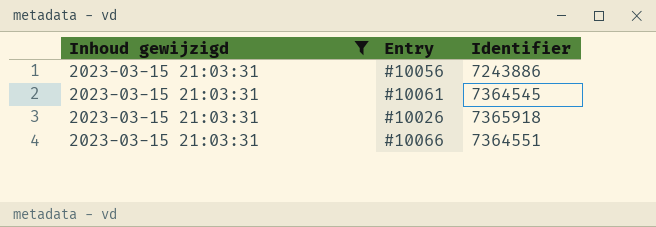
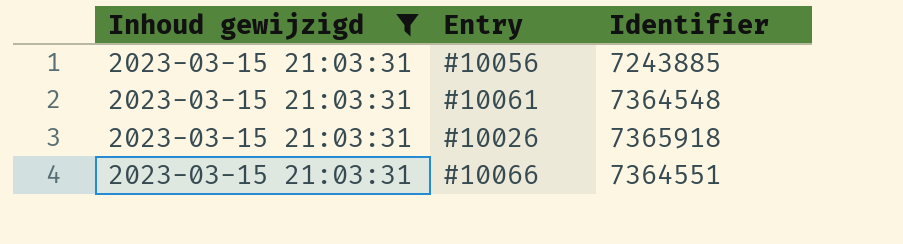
#10056 | Identifier: 7243886 -> 7243885
#10061 | Identifier: 7364545 -> 7364548

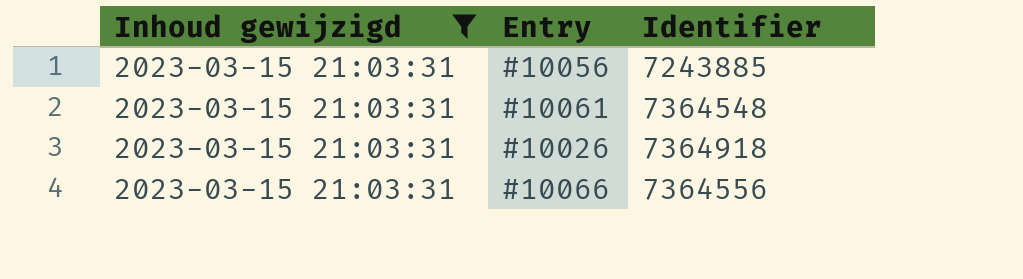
#10026 | Identifier: 7365918 -> 7364918
#10066 | Identifier: 7364551 -> 7364556

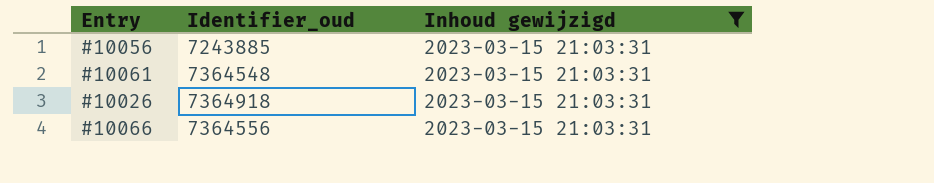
column name: Identifier -> Identifier_oud
column Inhoud gewijzigd | position: 1 -> 3

